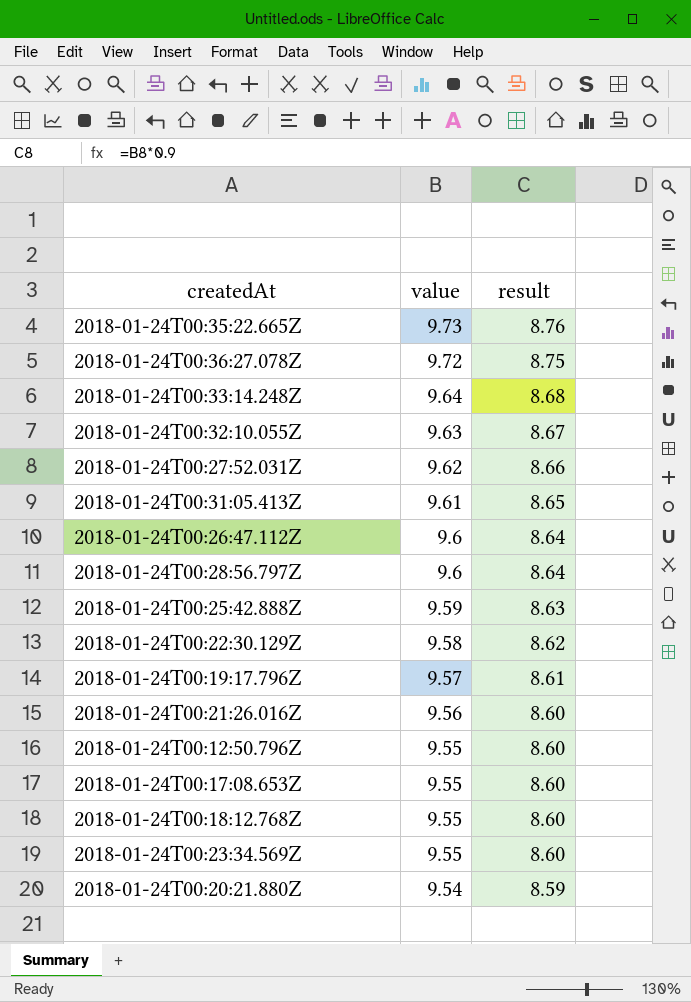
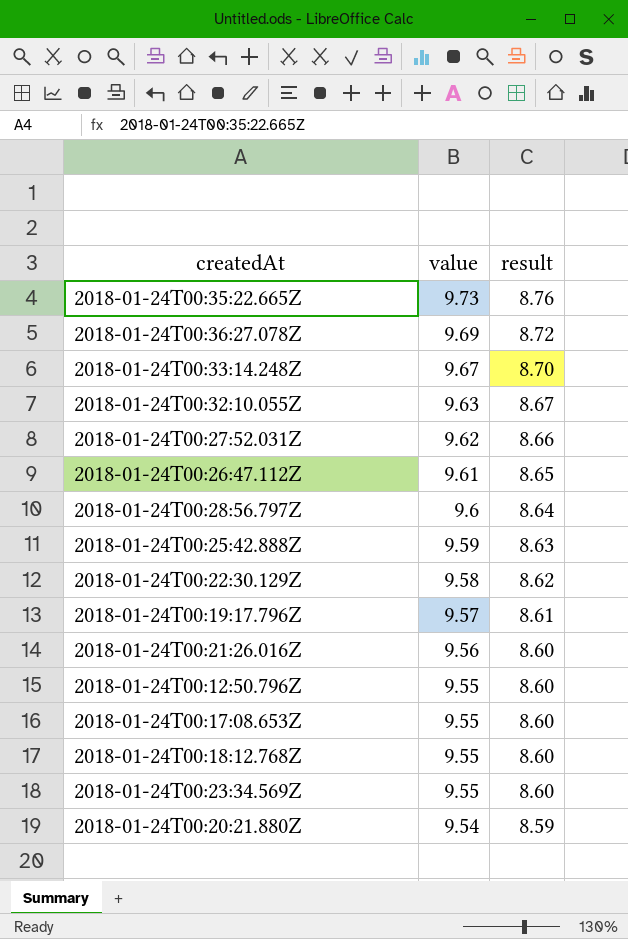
row 2018-01-24T00:31:05.413Z: 9.61 | 8.65 -> none
2018-01-24T00:36:27.078Z | value: 9.72 -> 9.69
2018-01-24T00:36:27.078Z | result: 8.75 -> 8.72
2018-01-24T00:33:14.248Z | value: 9.64 -> 9.67
2018-01-24T00:33:14.248Z | result: 8.68 -> 8.70
2018-01-24T00:26:47.112Z | value: 9.6 -> 9.61
2018-01-24T00:26:47.112Z | result: 8.64 -> 8.65

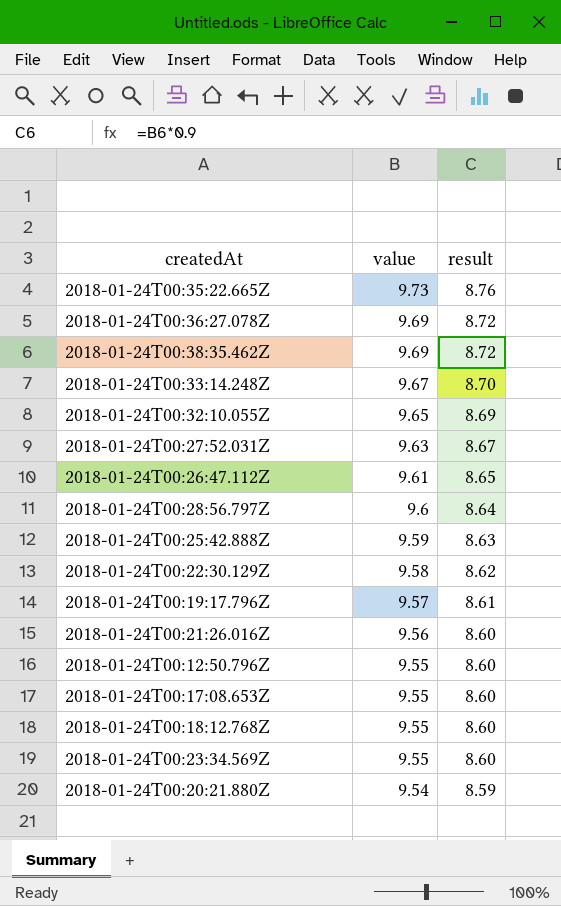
row 2018-01-24T00:38:35.462Z: none -> 9.69 | 8.72
2018-01-24T00:32:10.055Z | value: 9.63 -> 9.65
2018-01-24T00:32:10.055Z | result: 8.67 -> 8.69
2018-01-24T00:27:52.031Z | value: 9.62 -> 9.63
2018-01-24T00:27:52.031Z | result: 8.66 -> 8.67

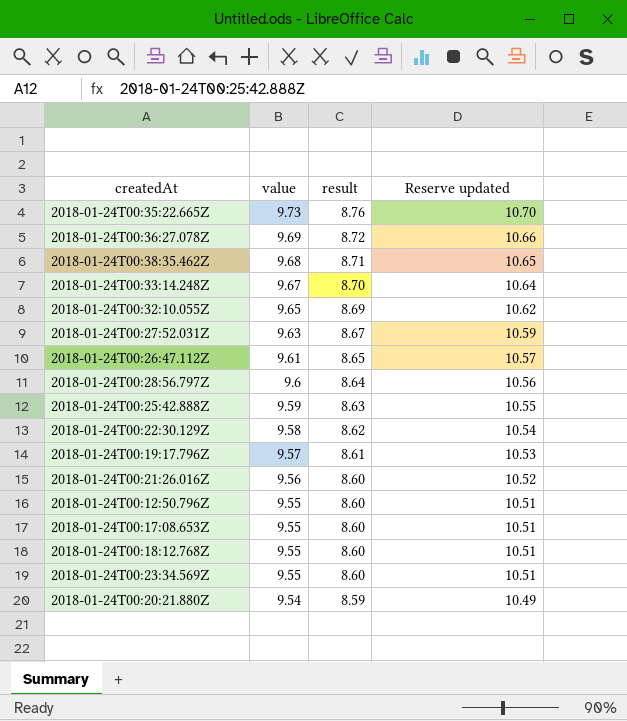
column Reserve updated | formula: none -> [value] * 1.1
2018-01-24T00:38:35.462Z | value: 9.69 -> 9.68
2018-01-24T00:38:35.462Z | result: 8.72 -> 8.71

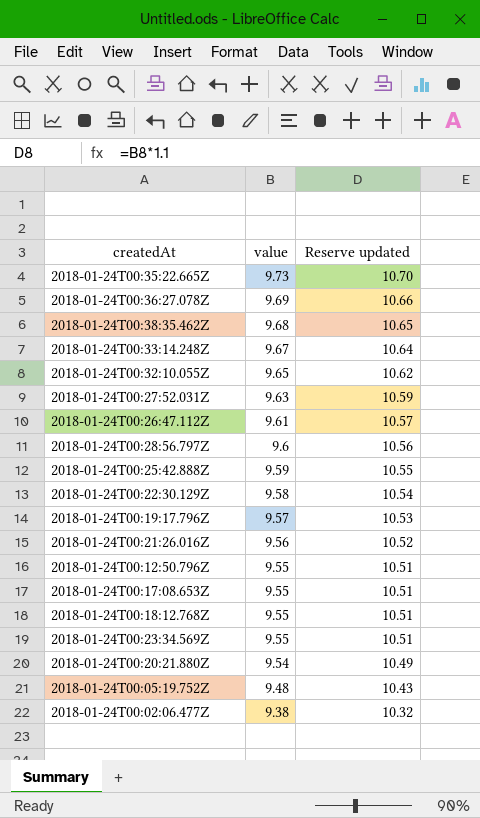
column result | formula: [value] * 0.9 -> none
row 2018-01-24T00:05:19.752Z: none -> 9.48 | 10.43
row 2018-01-24T00:02:06.477Z: none -> 9.38 | 10.32

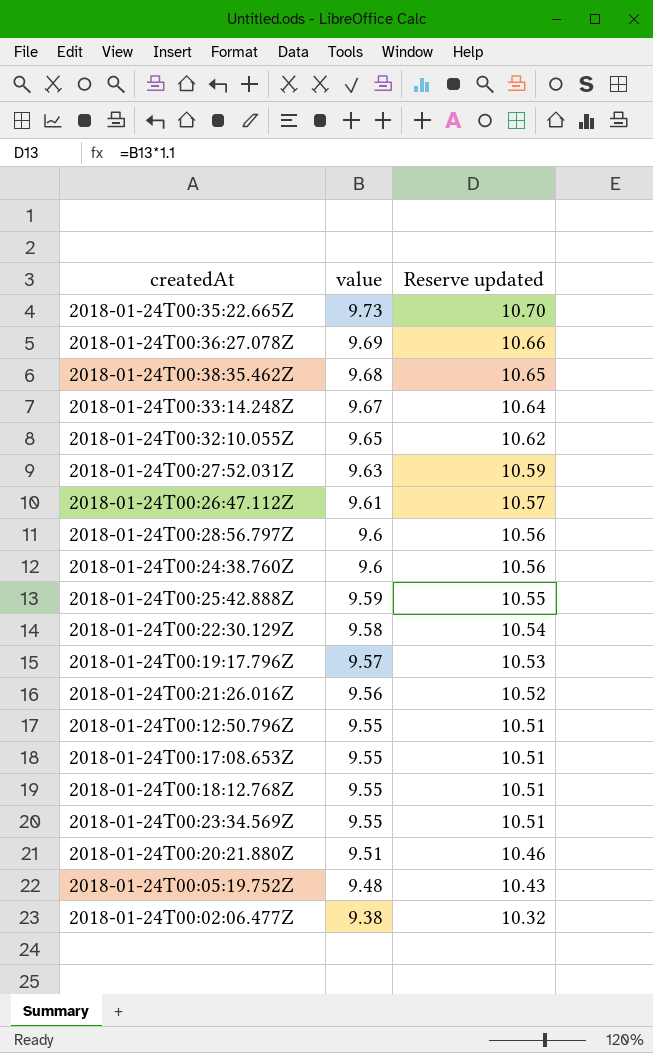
row 2018-01-24T00:24:38.760Z: none -> 9.6 | 10.56
2018-01-24T00:20:21.880Z | value: 9.54 -> 9.51
2018-01-24T00:20:21.880Z | Reserve updated: 10.49 -> 10.46

